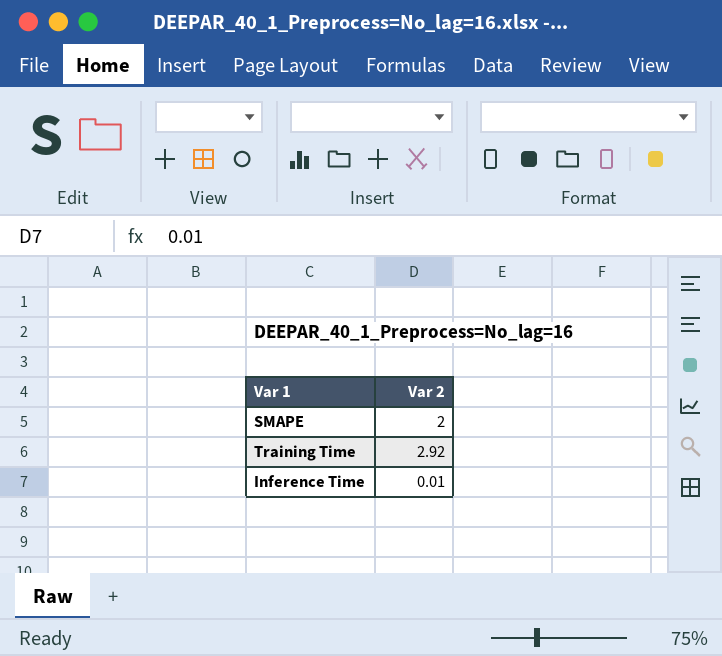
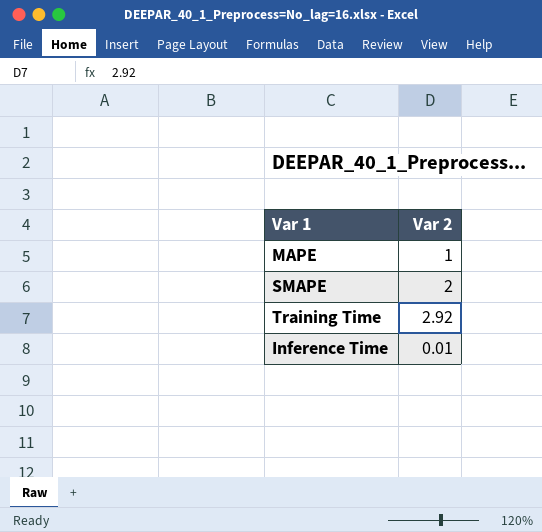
row MAPE: none -> 1

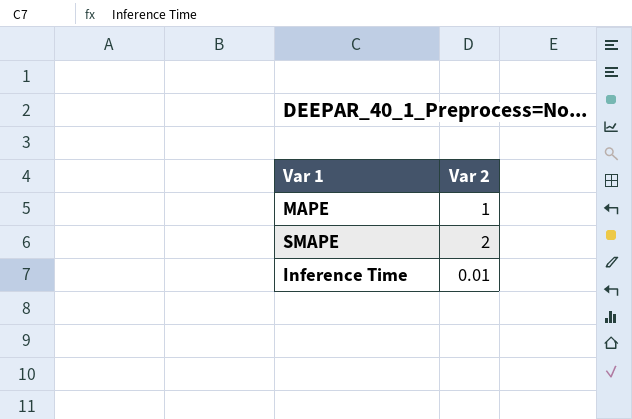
row Training Time: 2.92 -> none

